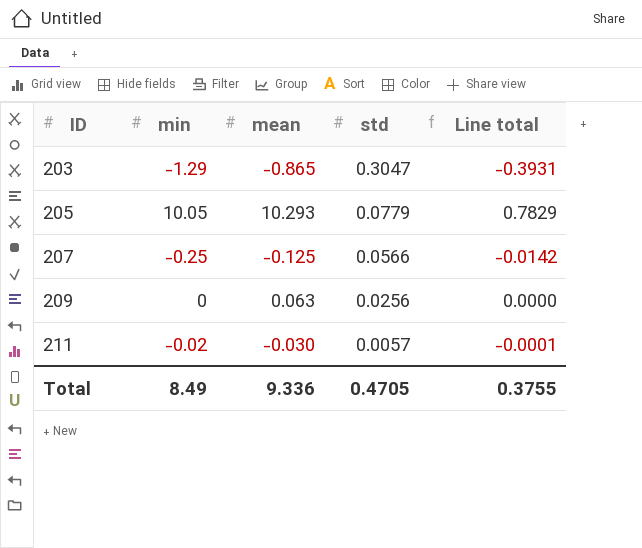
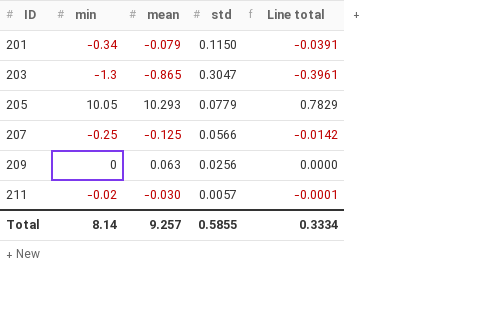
row 201: none -> -0.34 | -0.079 | 0.1150 | -0.0391
203 | min: -1.29 -> -1.3
203 | Line total: -0.3931 -> -0.3961
Total | min: 8.49 -> 8.14
Total | mean: 9.336 -> 9.257
Total | std: 0.4705 -> 0.5855
Total | Line total: 0.3755 -> 0.3334

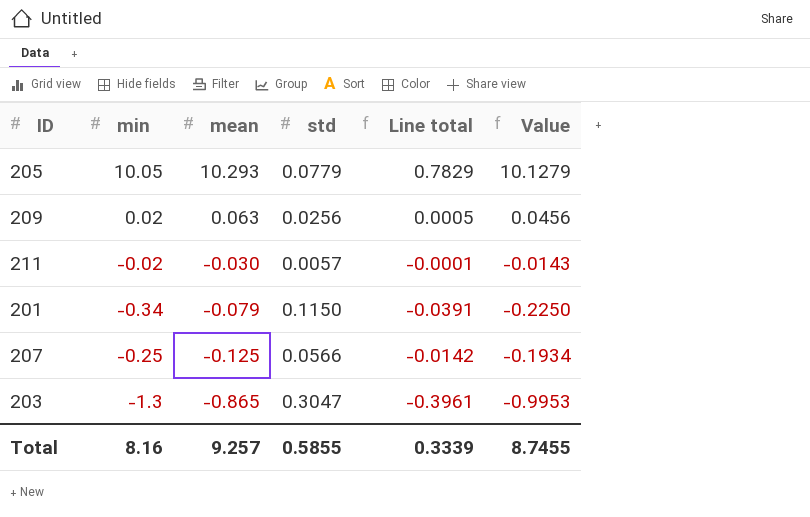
row order: ID ascending -> mean descending
column Value | formula: none -> [min] + [std]
209 | min: 0 -> 0.02
209 | Line total: 0.0000 -> 0.0005
Total | min: 8.14 -> 8.16
Total | Line total: 0.3334 -> 0.3339

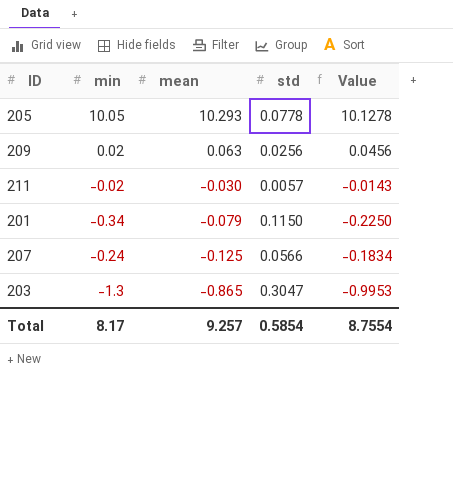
column Line total | formula: [min] * [std] -> none
205 | std: 0.0779 -> 0.0778
205 | Value: 10.1279 -> 10.1278
207 | min: -0.25 -> -0.24
207 | Value: -0.1934 -> -0.1834
Total | min: 8.16 -> 8.17
Total | std: 0.5855 -> 0.5854
Total | Value: 8.7455 -> 8.7554

